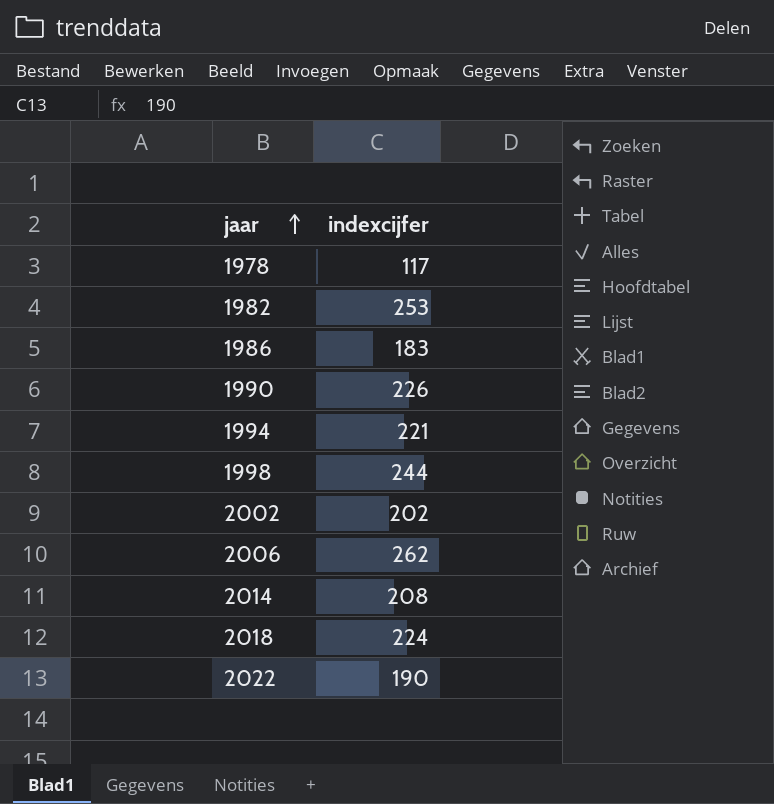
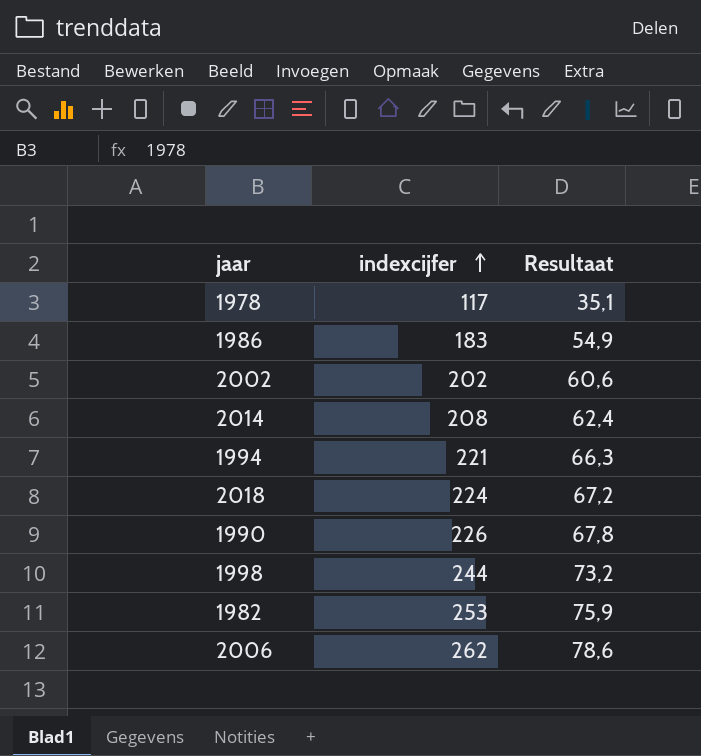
row order: jaar ascending -> indexcijfer ascending
column Resultaat | formula: none -> [indexcijfer] * 0,3
row 2022: 190 -> none

